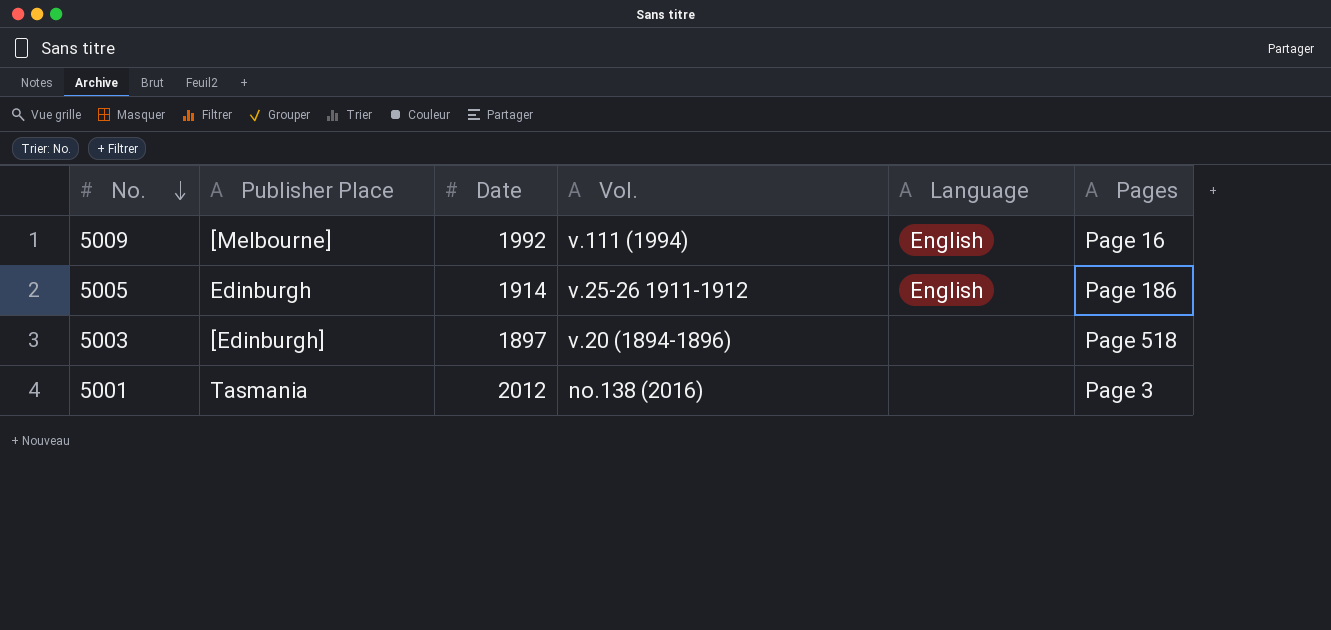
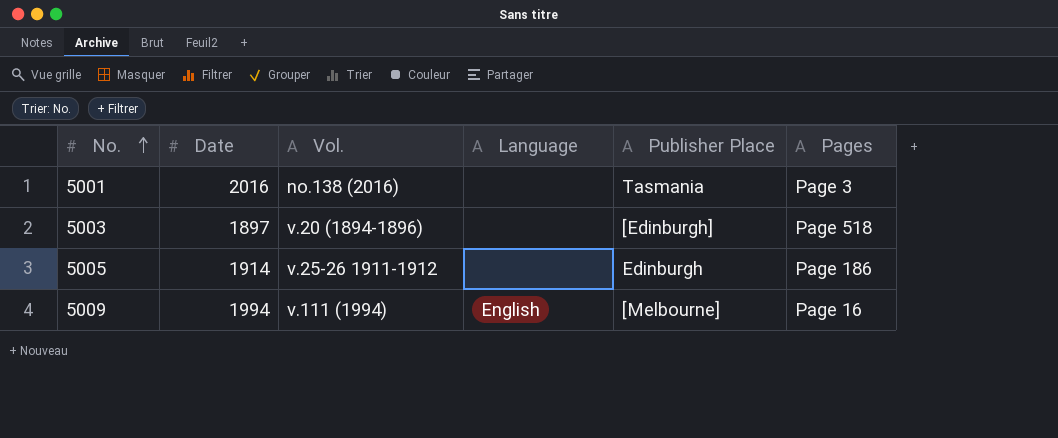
row order: No. descending -> No. ascending
column Publisher Place | position: 2 -> 5
5001 | Date: 2012 -> 2016
5005 | Language: English -> none
5009 | Date: 1992 -> 1994

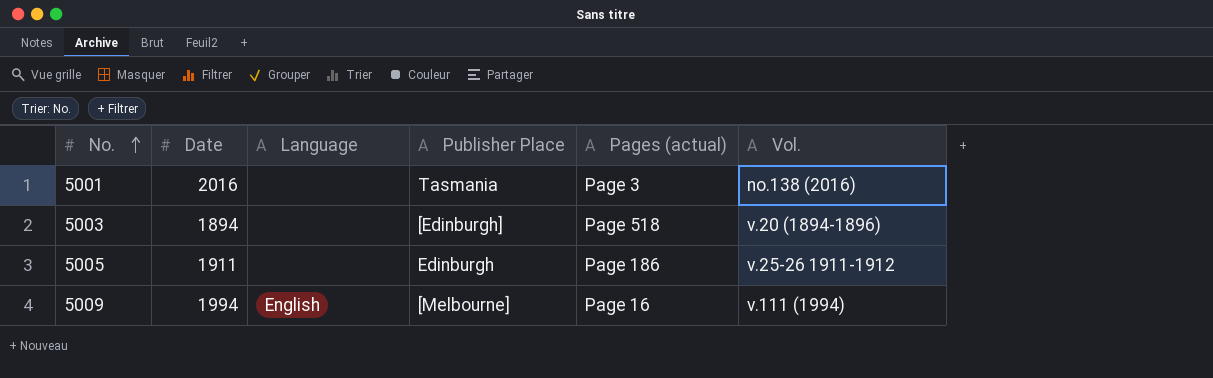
column name: Pages -> Pages (actual)
column Vol. | position: 3 -> 6
5003 | Date: 1897 -> 1894
5005 | Date: 1914 -> 1911

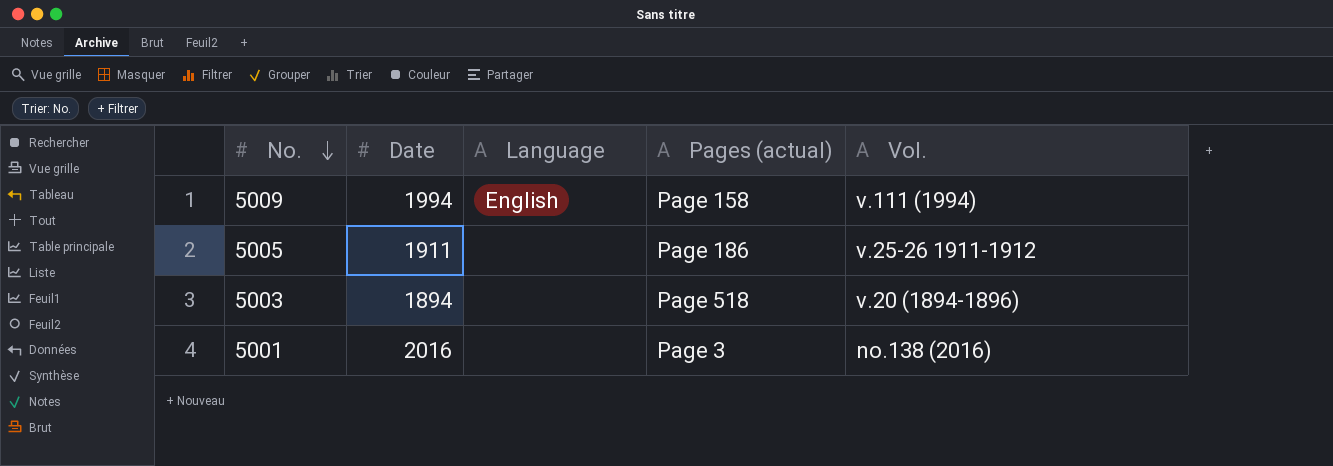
row order: No. ascending -> No. descending
column Publisher Place | position: 4 -> none
5009 | Pages (actual): Page 16 -> Page 158

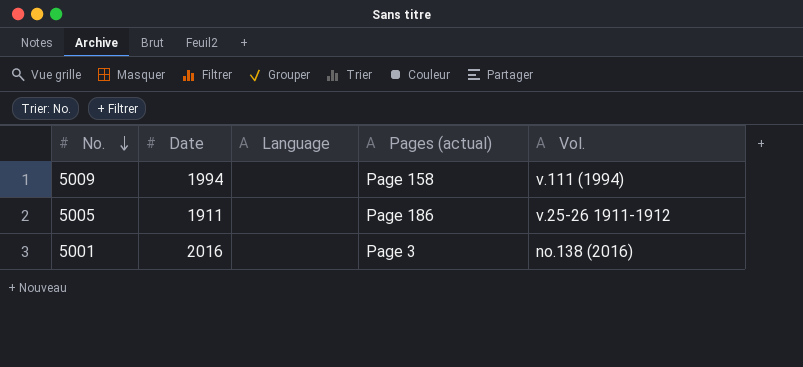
row 5003: 1894 | none | Page 518 | v.20 (1894-1896) -> none
5009 | Language: English -> none

